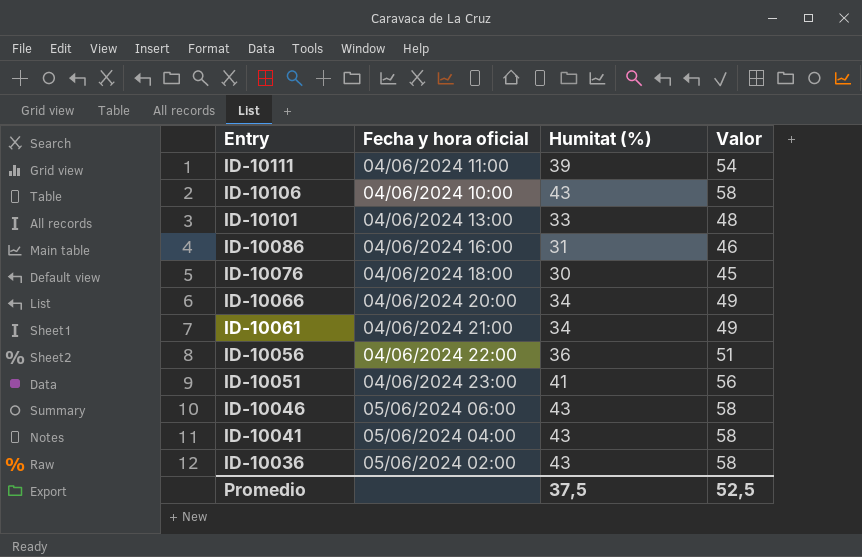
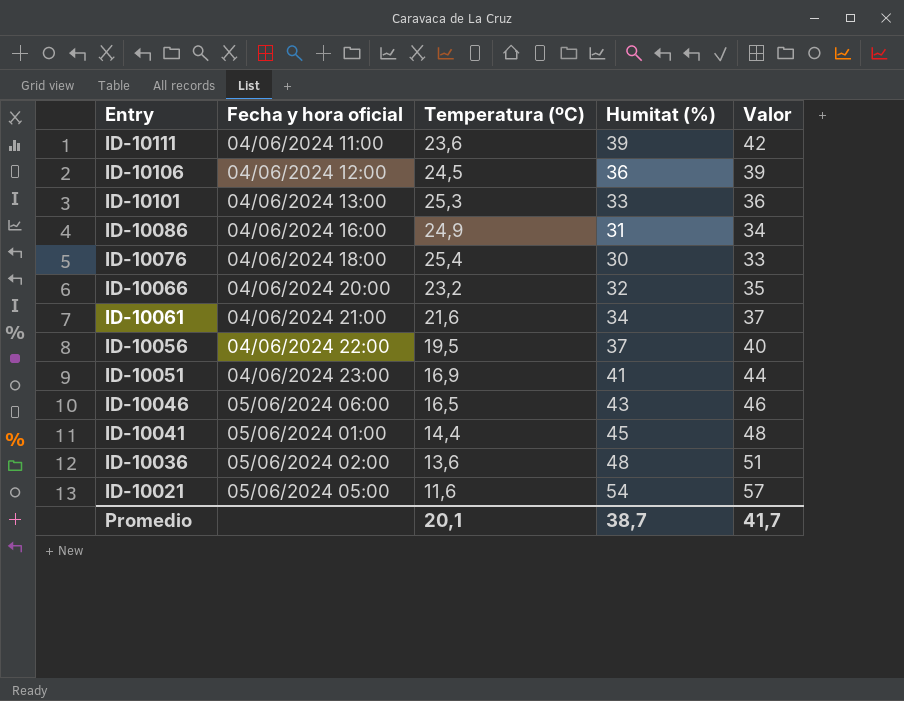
column Temperatura (ºC) | position: none -> 3
column Valor | formula: [Humitat (%)] + 15 -> [Humitat (%)] + 3
ID-10106 | Fecha y hora oficial: 04/06/2024 10:00 -> 04/06/2024 12:00
ID-10106 | Humitat (%): 43 -> 36
ID-10066 | Humitat (%): 34 -> 32
ID-10056 | Humitat (%): 36 -> 37
ID-10041 | Fecha y hora oficial: 05/06/2024 04:00 -> 05/06/2024 01:00
ID-10041 | Humitat (%): 43 -> 45
ID-10036 | Humitat (%): 43 -> 48
row ID-10021: none -> 05/06/2024 05:00 | 11,6 | 54 | 57
Promedio | Humitat (%): 37,5 -> 38,7
Promedio | Valor: 52,5 -> 41,7

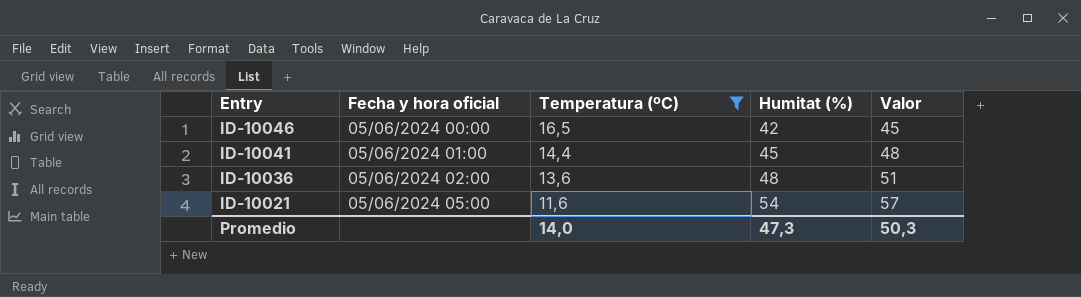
filter: none -> Temperatura (ºC) <= 16,5
ID-10046 | Fecha y hora oficial: 05/06/2024 06:00 -> 05/06/2024 00:00
ID-10046 | Humitat (%): 43 -> 42
ID-10046 | Valor: 46 -> 45
Promedio | Temperatura (ºC): 20,1 -> 14,0
Promedio | Humitat (%): 38,7 -> 47,3
Promedio | Valor: 41,7 -> 50,3

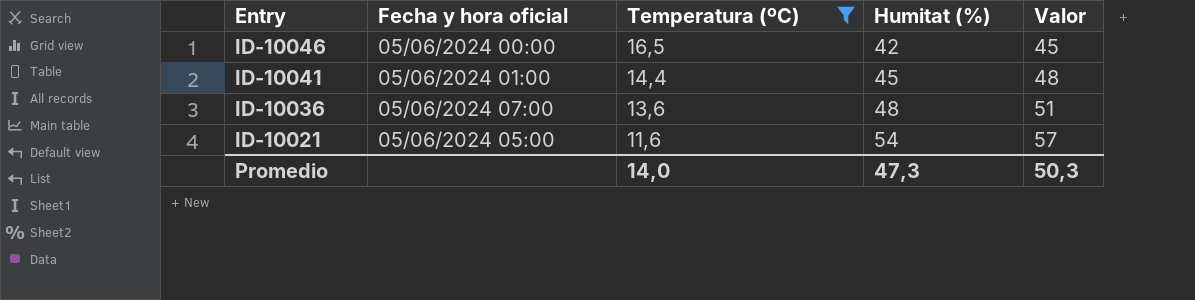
ID-10036 | Fecha y hora oficial: 05/06/2024 02:00 -> 05/06/2024 07:00

